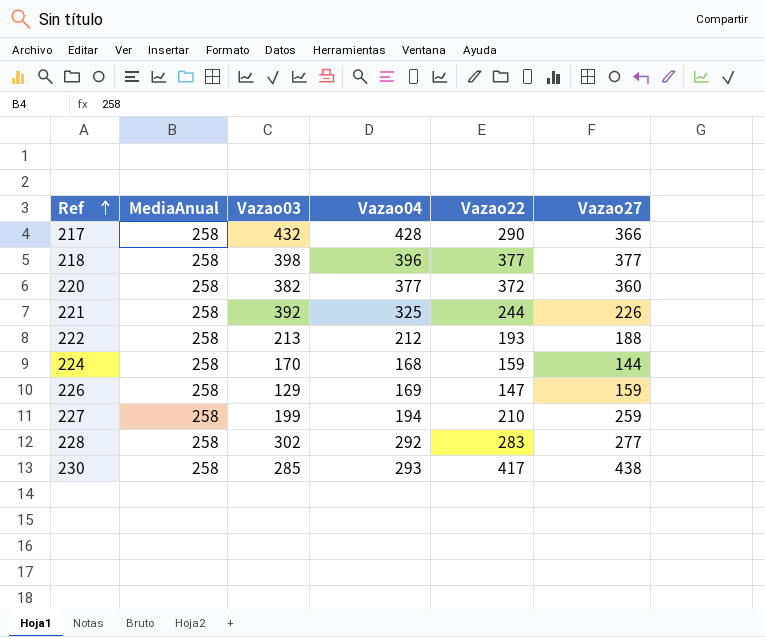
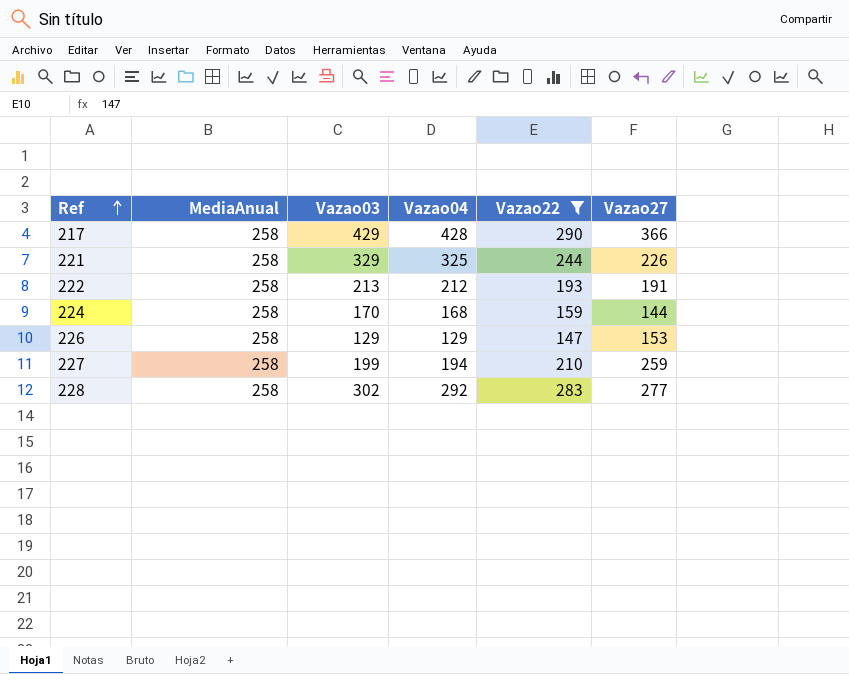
filter: none -> Vazao22 <= 290
217 | Vazao03: 432 -> 429
221 | Vazao03: 392 -> 329
222 | Vazao27: 188 -> 191
226 | Vazao04: 169 -> 129
226 | Vazao27: 159 -> 153

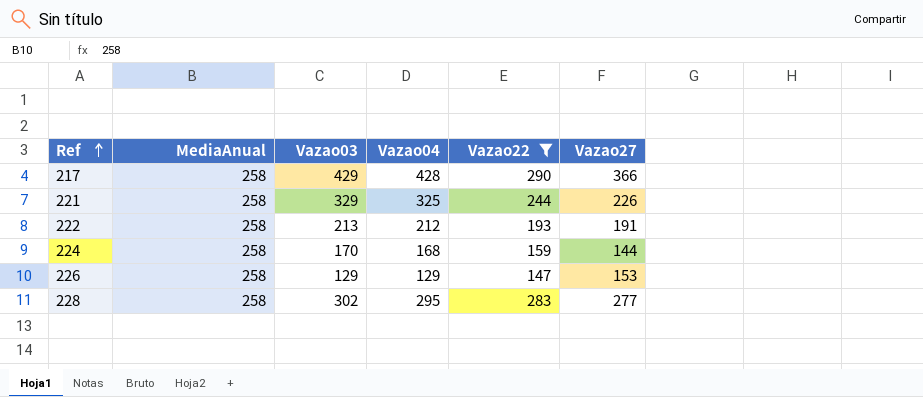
row 227: 258 | 199 | 194 | 210 | 259 -> none
228 | Vazao04: 292 -> 295

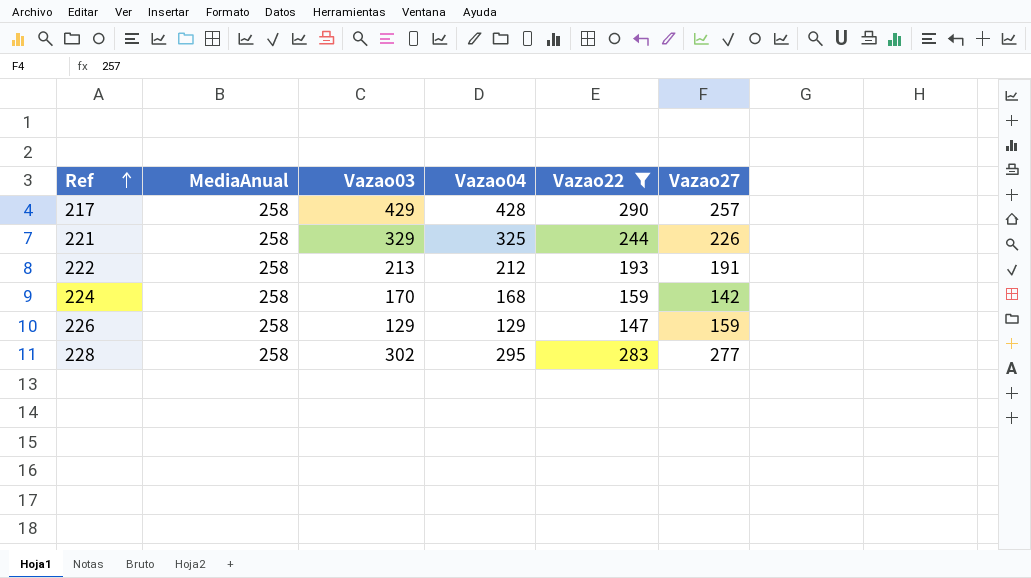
217 | Vazao27: 366 -> 257
224 | Vazao27: 144 -> 142
226 | Vazao27: 153 -> 159

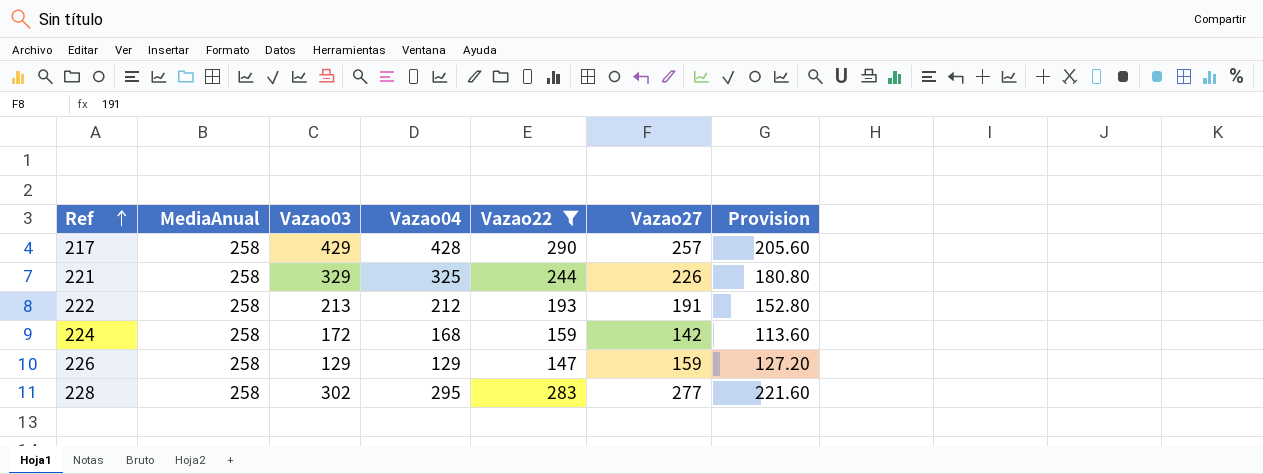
column Provision | formula: none -> [Vazao27] * 0.8
224 | Vazao03: 170 -> 172

